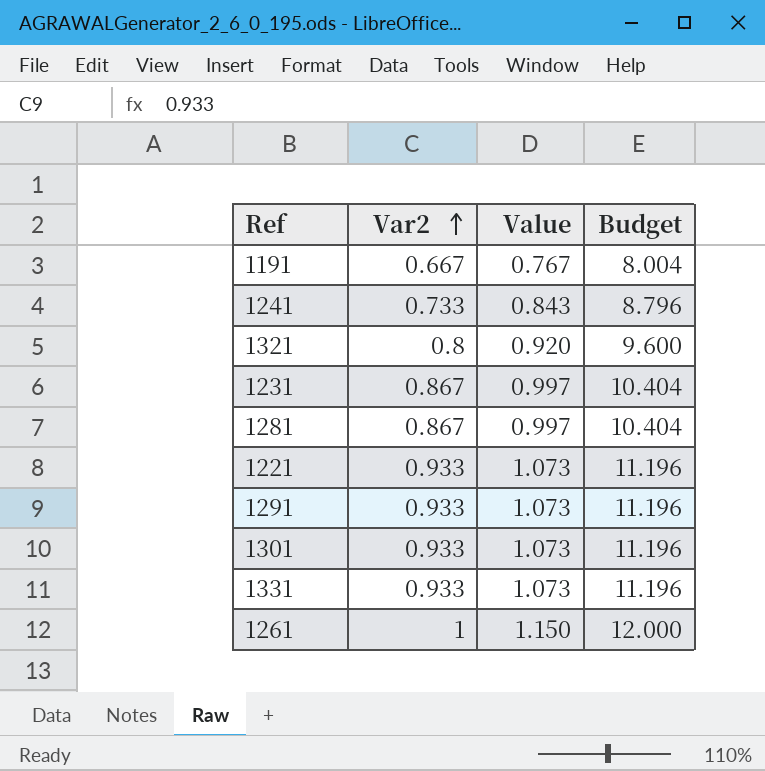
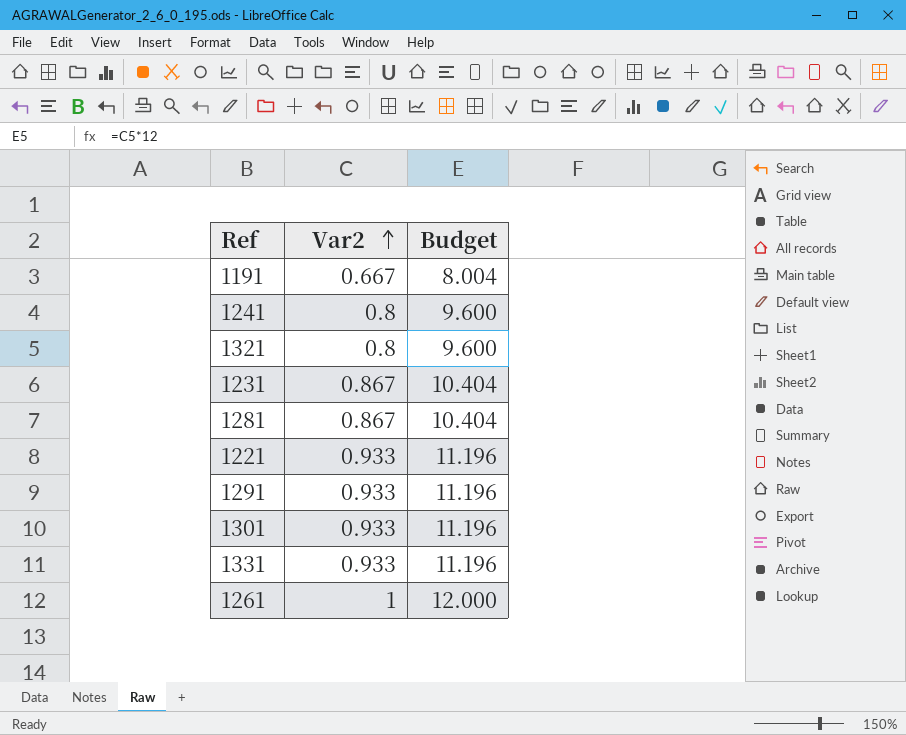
column Value | formula: [Var2] * 1.15 -> none
1241 | Var2: 0.733 -> 0.8
1241 | Budget: 8.796 -> 9.600

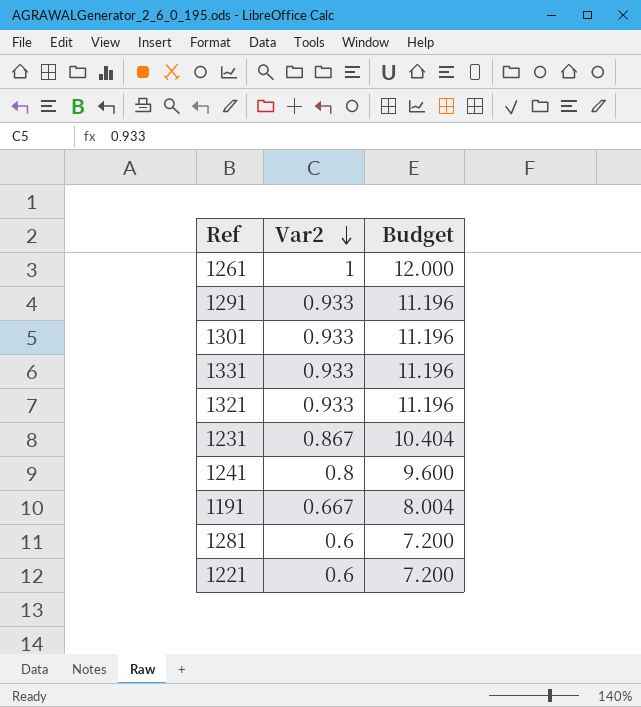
row order: Var2 ascending -> Var2 descending
1321 | Var2: 0.8 -> 0.933
1321 | Budget: 9.600 -> 11.196
1281 | Var2: 0.867 -> 0.6
1281 | Budget: 10.404 -> 7.200
1221 | Var2: 0.933 -> 0.6
1221 | Budget: 11.196 -> 7.200

